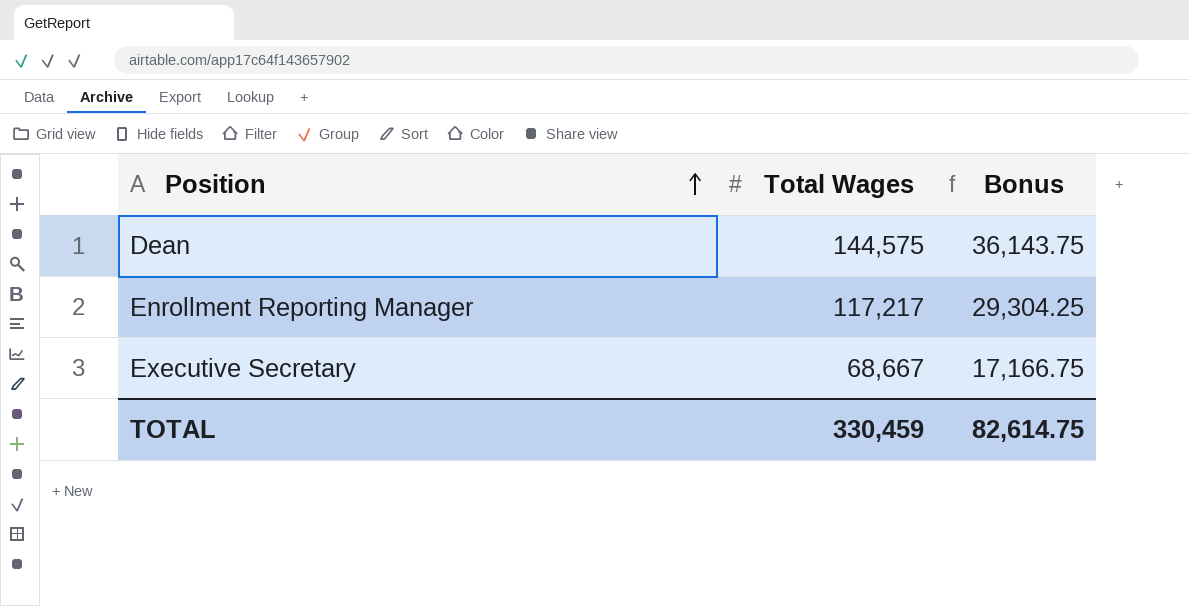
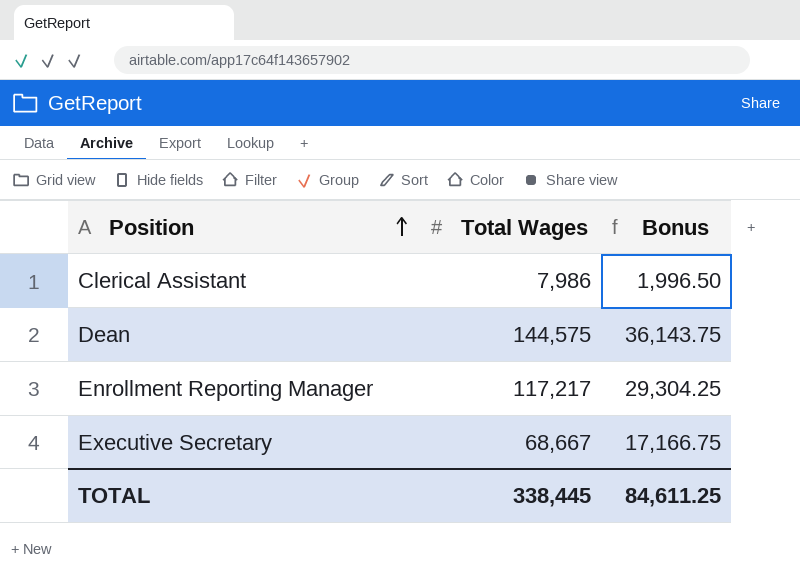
row Clerical Assistant: none -> 7,986 | 1,996.50
TOTAL | Total Wages: 330,459 -> 338,445
TOTAL | Bonus: 82,614.75 -> 84,611.25

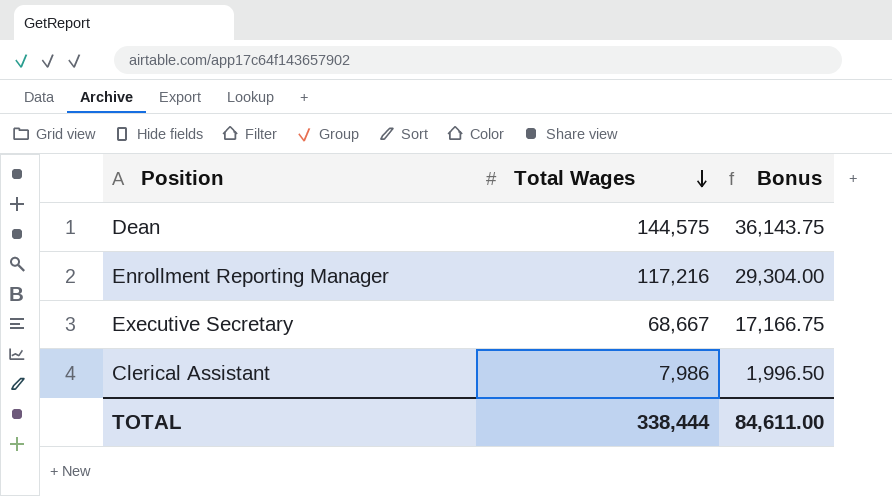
row order: Position ascending -> Total Wages descending
Enrollment Reporting Manager | Total Wages: 117,217 -> 117,216
Enrollment Reporting Manager | Bonus: 29,304.25 -> 29,304.00
TOTAL | Total Wages: 338,445 -> 338,444
TOTAL | Bonus: 84,611.25 -> 84,611.00

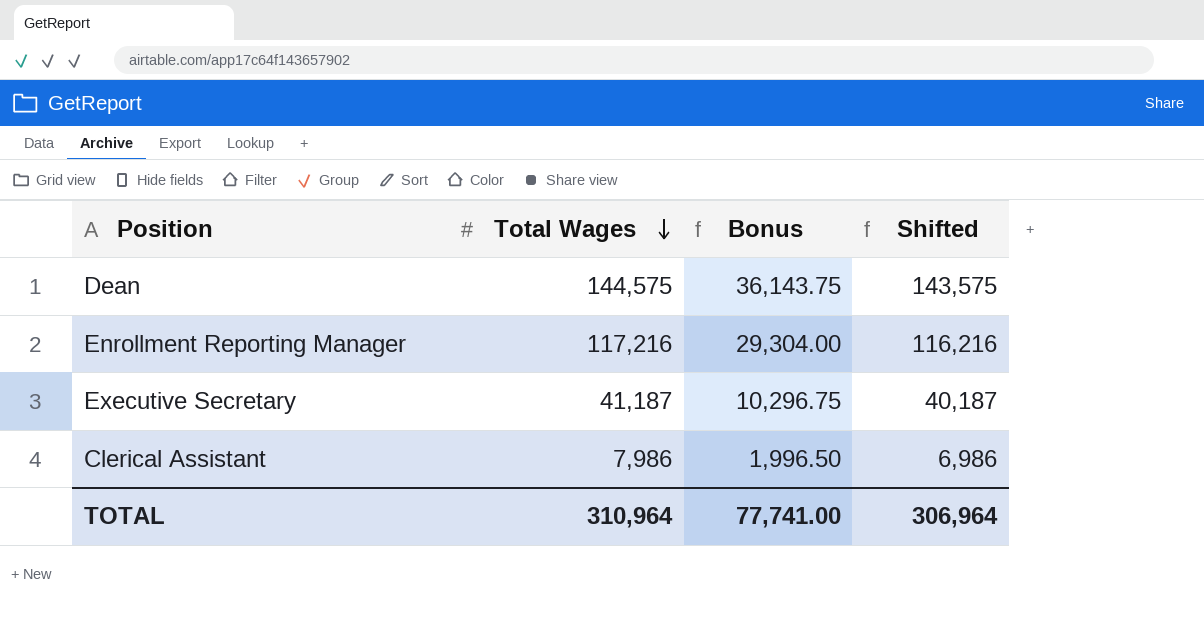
column Shifted | formula: none -> [Total Wages] - 1000
Executive Secretary | Total Wages: 68,667 -> 41,187
Executive Secretary | Bonus: 17,166.75 -> 10,296.75
TOTAL | Total Wages: 338,444 -> 310,964
TOTAL | Bonus: 84,611.00 -> 77,741.00

